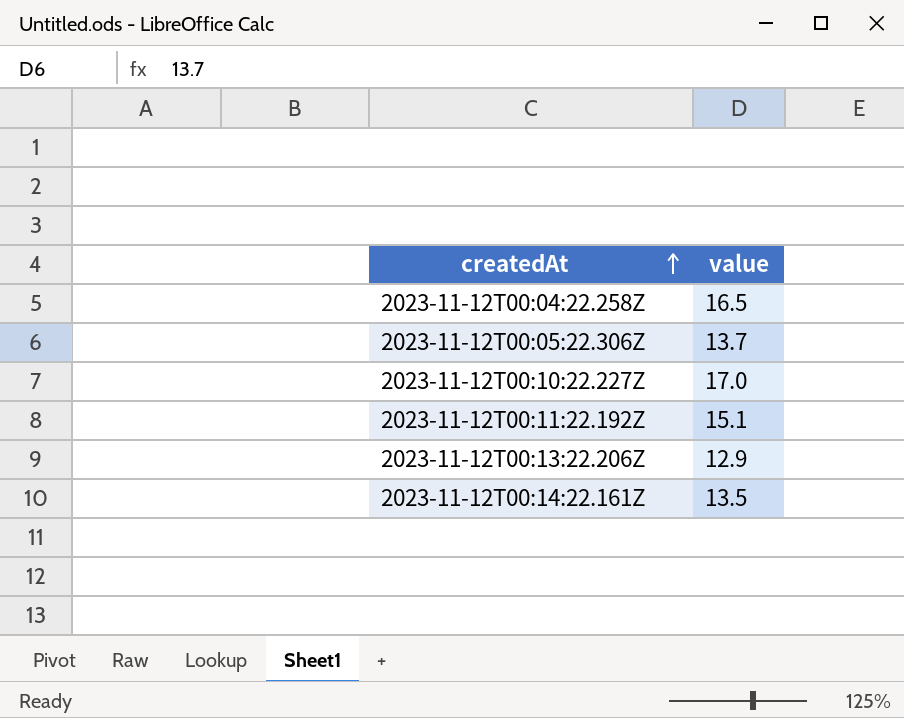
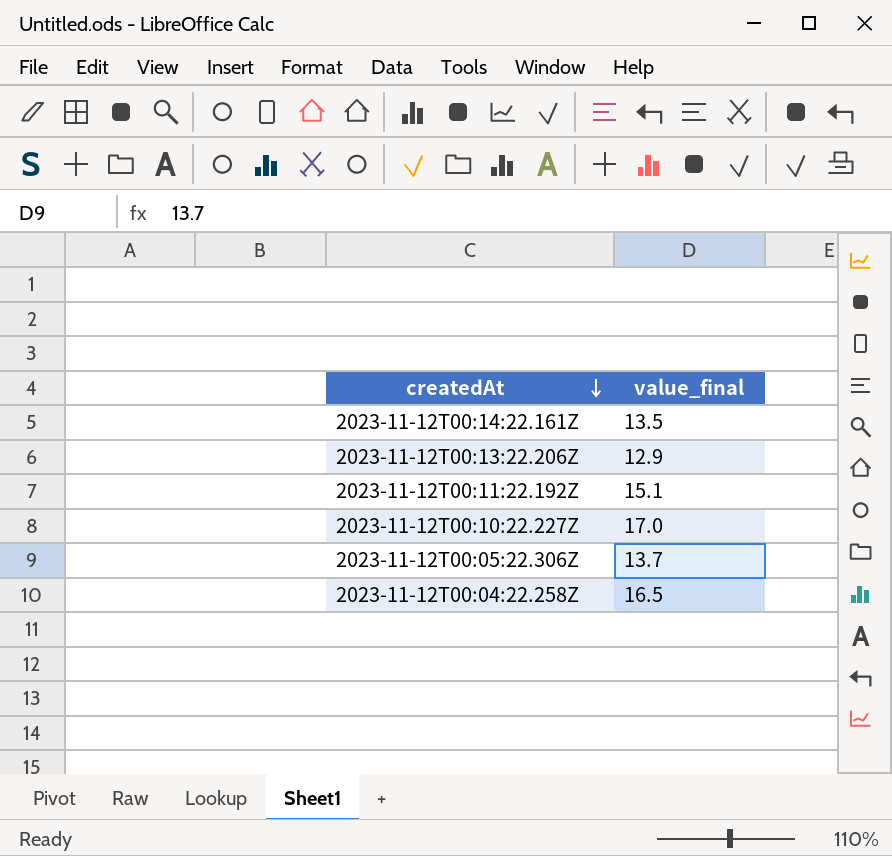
row order: createdAt ascending -> createdAt descending
column name: value -> value_final

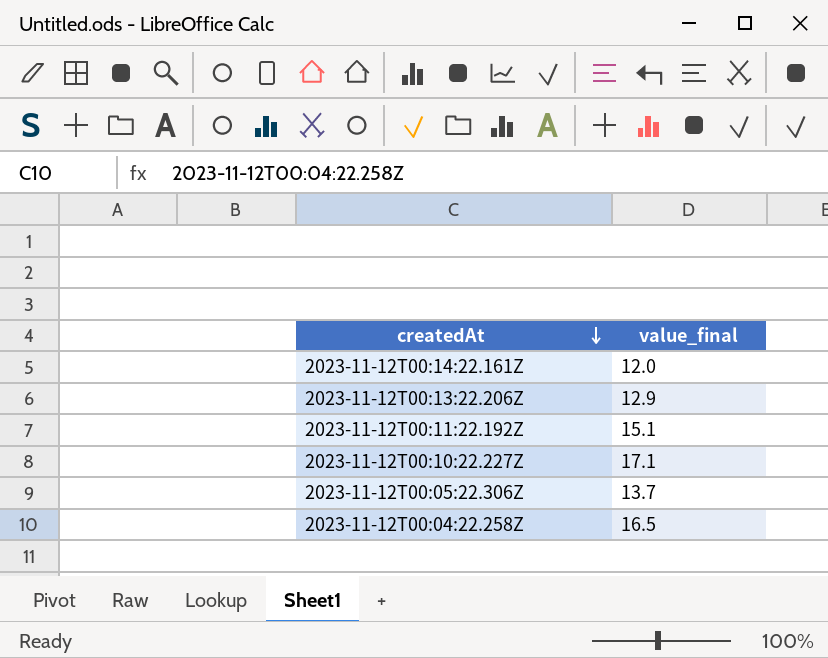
2023-11-12T00:14:22.161Z | value_final: 13.5 -> 12.0
2023-11-12T00:10:22.227Z | value_final: 17.0 -> 17.1

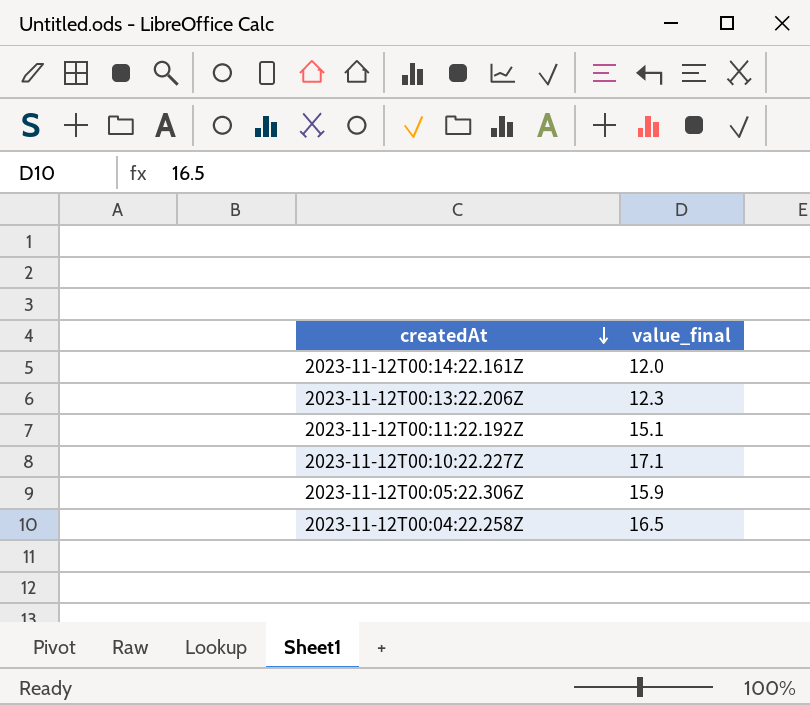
2023-11-12T00:13:22.206Z | value_final: 12.9 -> 12.3
2023-11-12T00:05:22.306Z | value_final: 13.7 -> 15.9

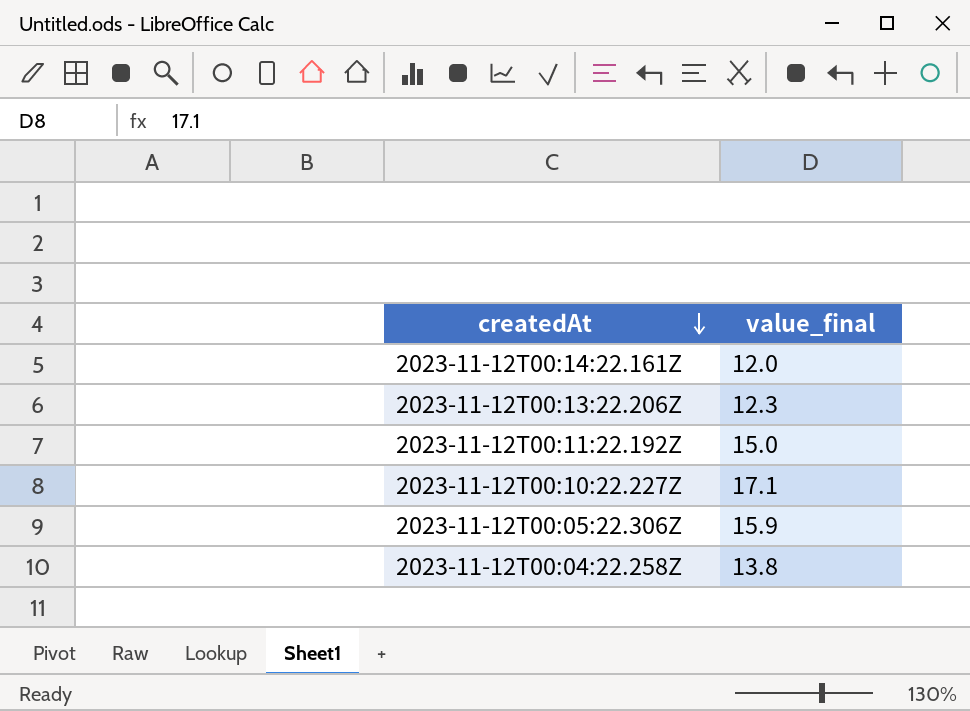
2023-11-12T00:11:22.192Z | value_final: 15.1 -> 15.0
2023-11-12T00:04:22.258Z | value_final: 16.5 -> 13.8

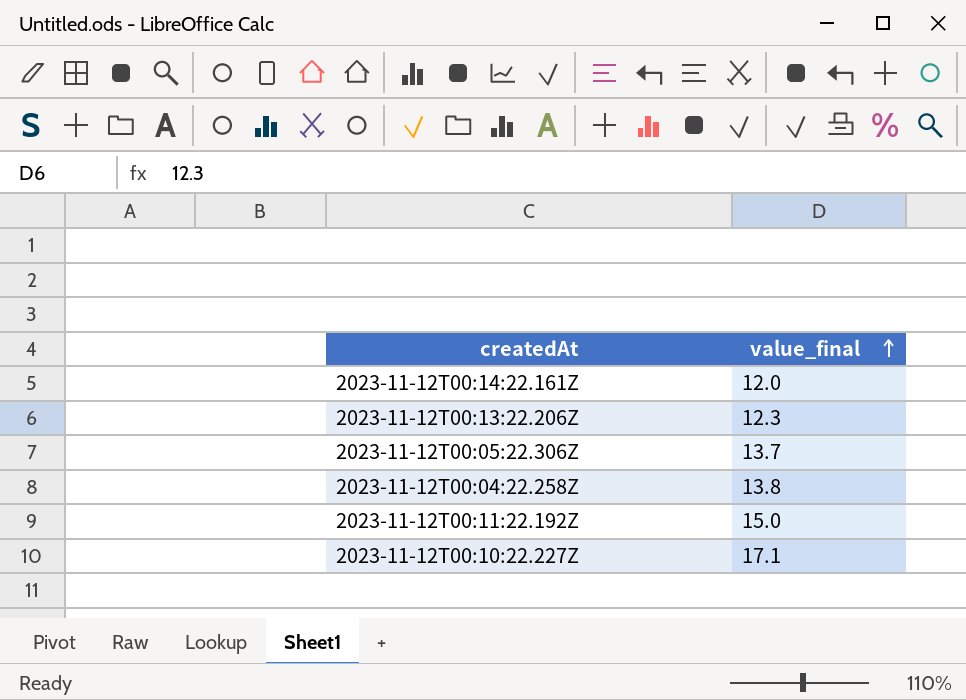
row order: createdAt descending -> value_final ascending
2023-11-12T00:05:22.306Z | value_final: 15.9 -> 13.7

